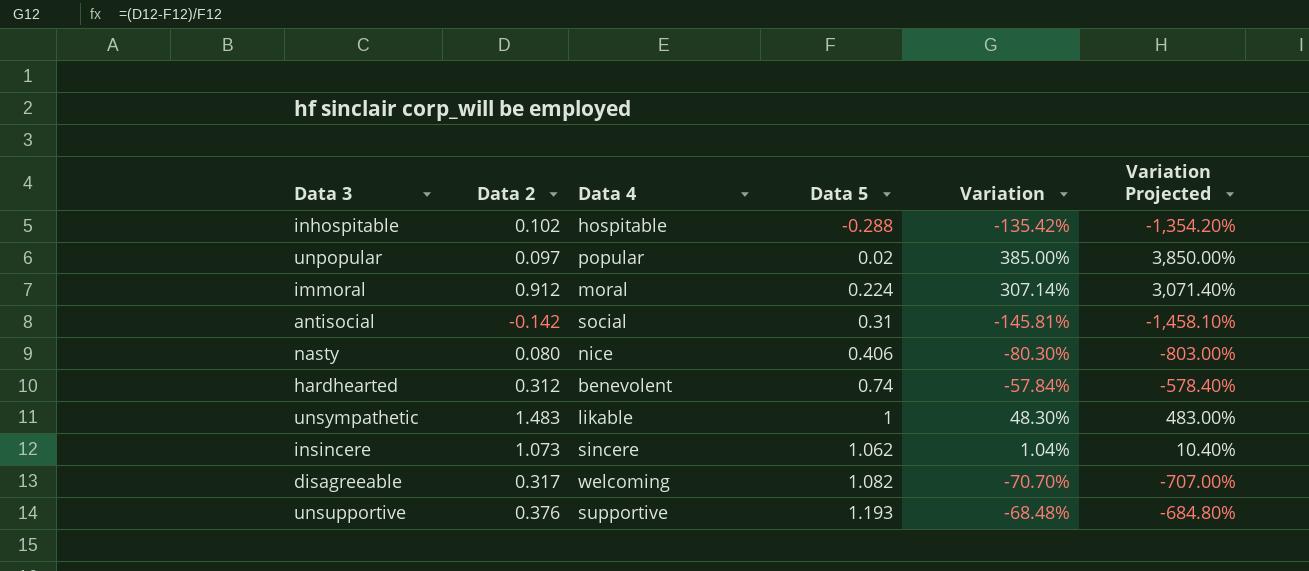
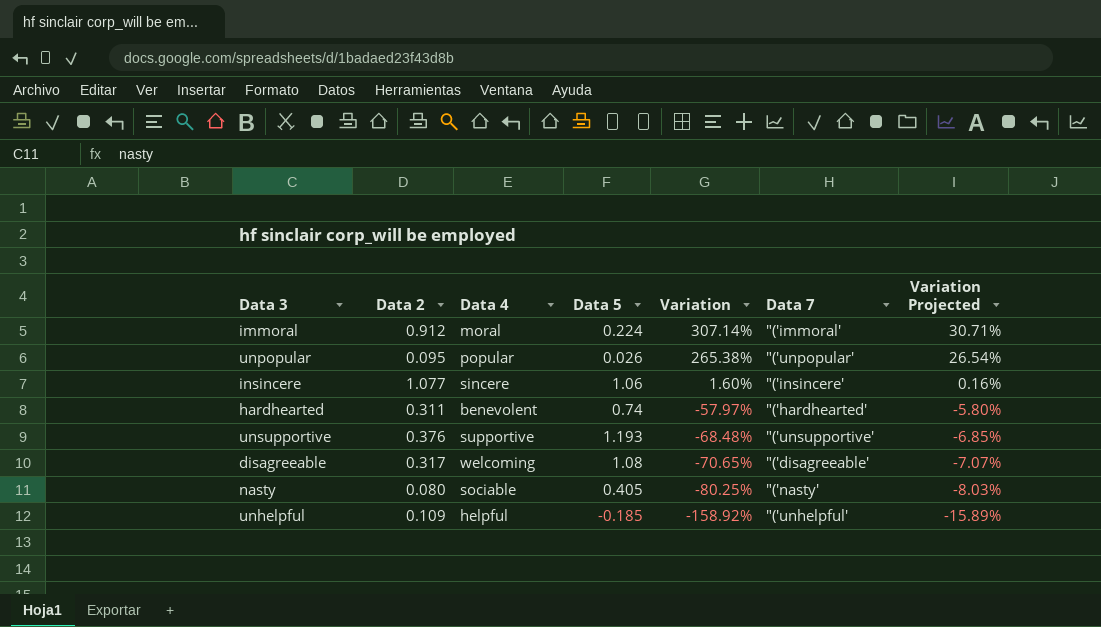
row order: Data 5 ascending -> Variation descending
column Data 7 | position: none -> 6
column Variation Projected | formula: [Variation] * 10 -> [Variation] * 0.1
row inhospitable: 0.102 | hospitable | -0.288 | -135.42% | -1,354.20% -> none
row antisocial: -0.142 | social | 0.31 | -145.81% | -1,458.10% -> none
row unsympathetic: 1.483 | likable | 1 | 48.30% | 483.00% -> none
unpopular | Data 2: 0.097 -> 0.095
unpopular | Data 5: 0.02 -> 0.026
unpopular | Variation: 385.00% -> 265.38%
insincere | Data 2: 1.073 -> 1.077
insincere | Data 5: 1.062 -> 1.06
insincere | Variation: 1.04% -> 1.60%
hardhearted | Data 2: 0.312 -> 0.311
hardhearted | Variation: -57.84% -> -57.97%
disagreeable | Data 5: 1.082 -> 1.08
disagreeable | Variation: -70.70% -> -70.65%
nasty | Data 4: nice -> sociable
nasty | Data 5: 0.406 -> 0.405
nasty | Variation: -80.30% -> -80.25%
row unhelpful: none -> 0.109 | helpful | -0.185 | -158.92% | "('unhelpful' | -15.89%

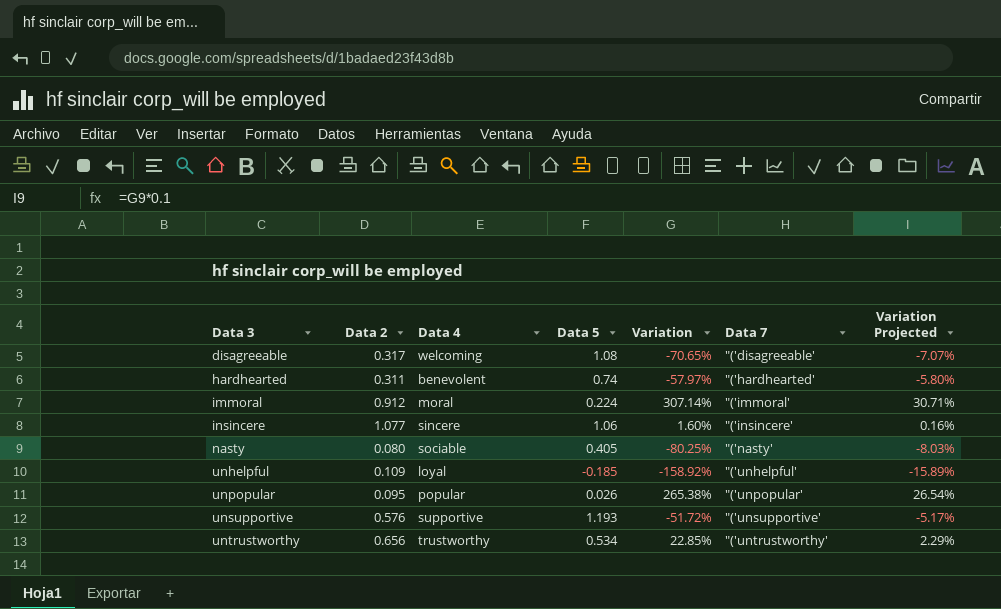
row order: Variation descending -> Data 3 ascending
unhelpful | Data 4: helpful -> loyal
unsupportive | Data 2: 0.376 -> 0.576
unsupportive | Variation: -68.48% -> -51.72%
unsupportive | Variation Projected: -6.85% -> -5.17%
row untrustworthy: none -> 0.656 | trustworthy | 0.534 | 22.85% | "('untrustworthy' | 2.29%

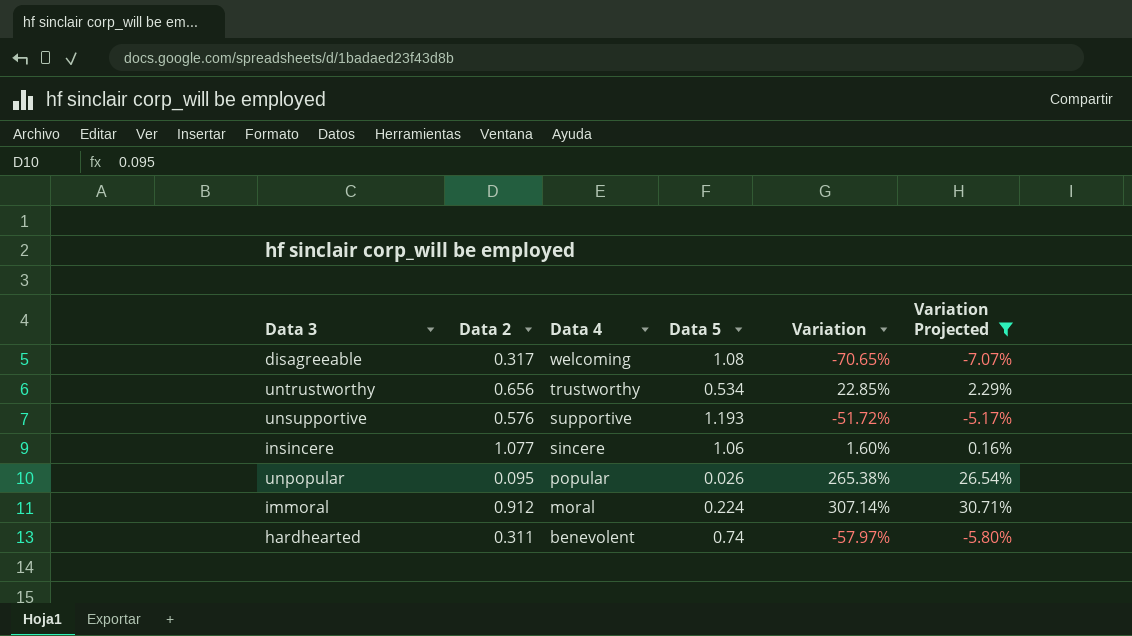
filter: none -> Variation Projected >= -7.07%
row order: Data 3 ascending -> Data 4 descending
column Data 7 | position: 6 -> none

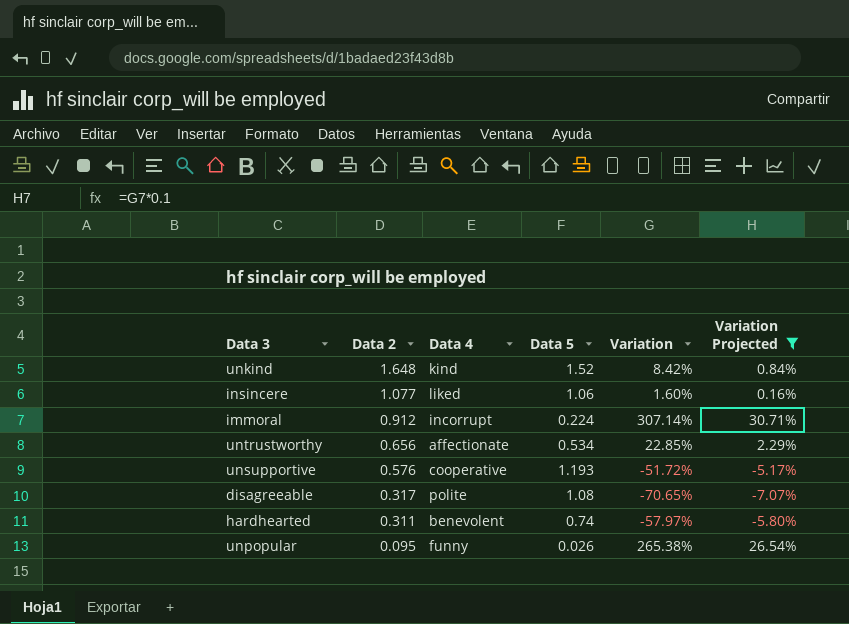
row order: Data 4 descending -> Data 2 descending
row unkind: none -> 1.648 | kind | 1.52 | 8.42% | 0.84%
insincere | Data 4: sincere -> liked
immoral | Data 4: moral -> incorrupt
untrustworthy | Data 4: trustworthy -> affectionate
unsupportive | Data 4: supportive -> cooperative
disagreeable | Data 4: welcoming -> polite
unpopular | Data 4: popular -> funny

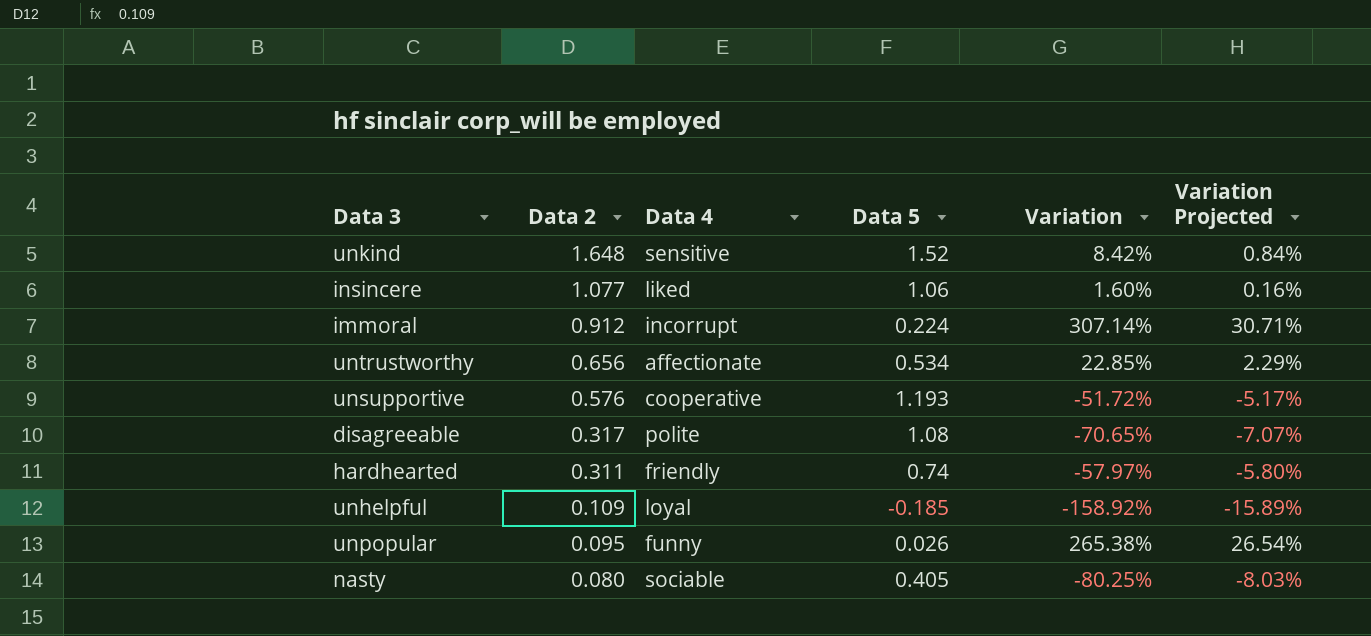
filter: Variation Projected >= -7.07% -> none
unkind | Data 4: kind -> sensitive
hardhearted | Data 4: benevolent -> friendly

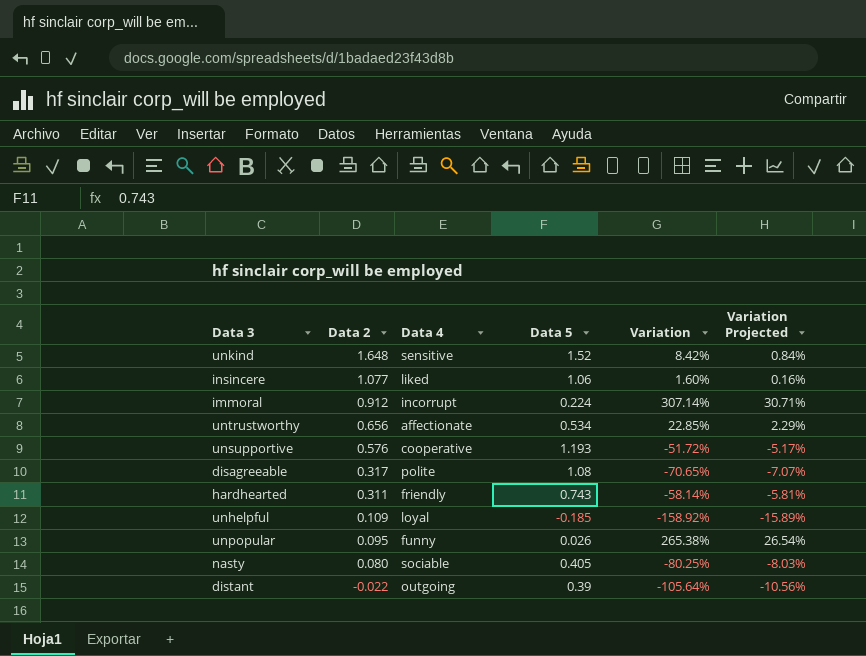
hardhearted | Data 5: 0.74 -> 0.743
hardhearted | Variation: -57.97% -> -58.14%
hardhearted | Variation Projected: -5.80% -> -5.81%
row distant: none -> -0.022 | outgoing | 0.39 | -105.64% | -10.56%

